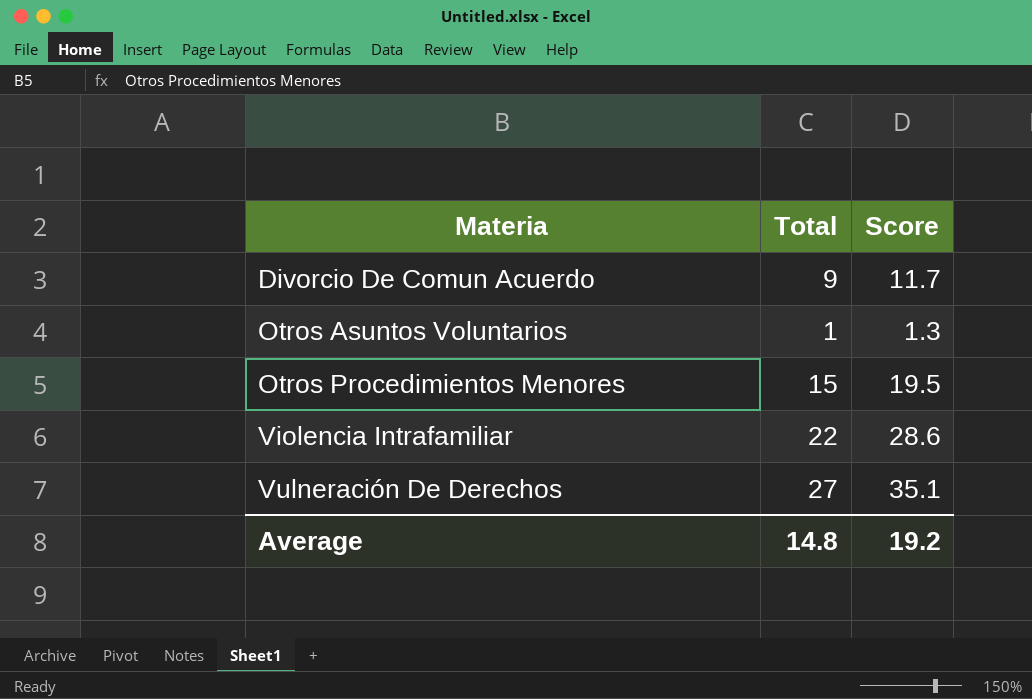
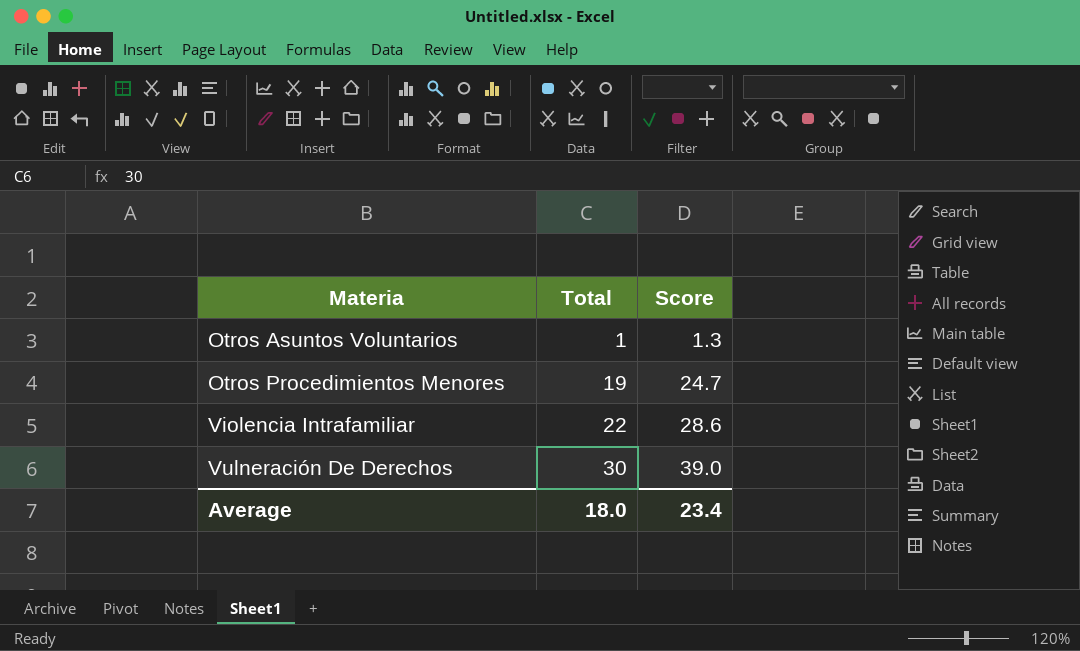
row Divorcio De Comun Acuerdo: 9 | 11.7 -> none
Otros Procedimientos Menores | Total: 15 -> 19
Otros Procedimientos Menores | Score: 19.5 -> 24.7
Vulneración De Derechos | Total: 27 -> 30
Vulneración De Derechos | Score: 35.1 -> 39.0
Average | Total: 14.8 -> 18.0
Average | Score: 19.2 -> 23.4

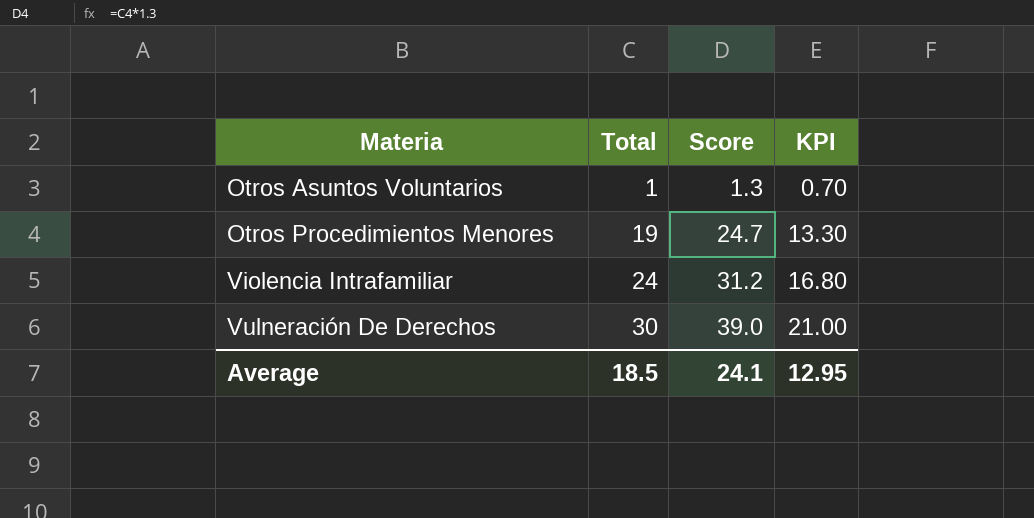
column KPI | formula: none -> [Total] * 0.7
Violencia Intrafamiliar | Total: 22 -> 24
Violencia Intrafamiliar | Score: 28.6 -> 31.2
Average | Total: 18.0 -> 18.5
Average | Score: 23.4 -> 24.1

